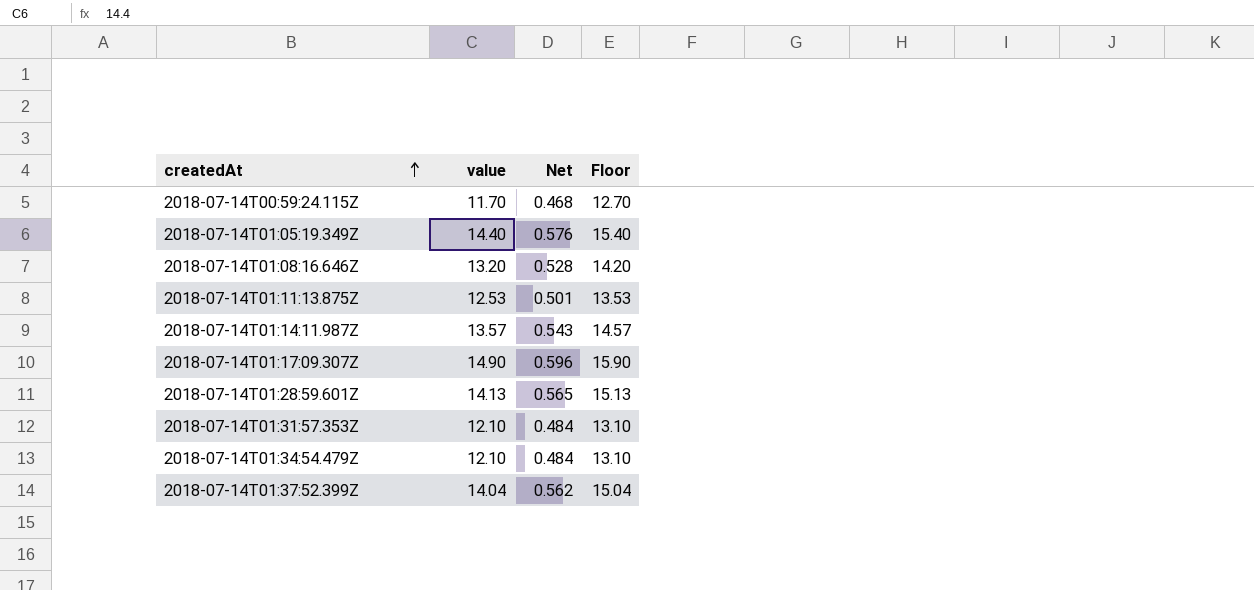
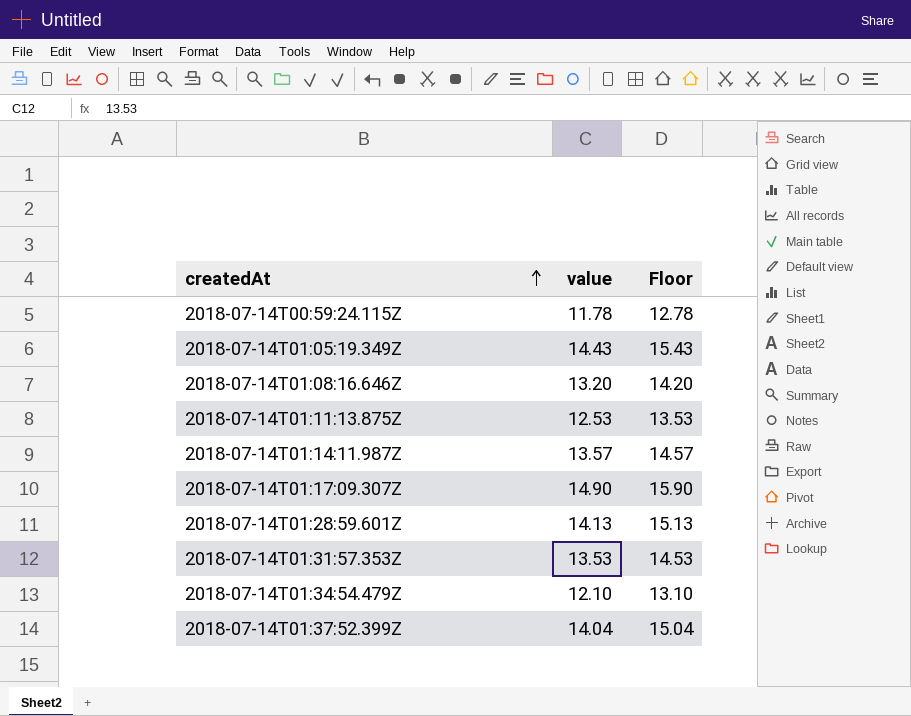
column Net | formula: [value] * 0.04 -> none
2018-07-14T00:59:24.115Z | value: 11.70 -> 11.78
2018-07-14T00:59:24.115Z | Floor: 12.70 -> 12.78
2018-07-14T01:05:19.349Z | value: 14.40 -> 14.43
2018-07-14T01:05:19.349Z | Floor: 15.40 -> 15.43
2018-07-14T01:31:57.353Z | value: 12.10 -> 13.53
2018-07-14T01:31:57.353Z | Floor: 13.10 -> 14.53

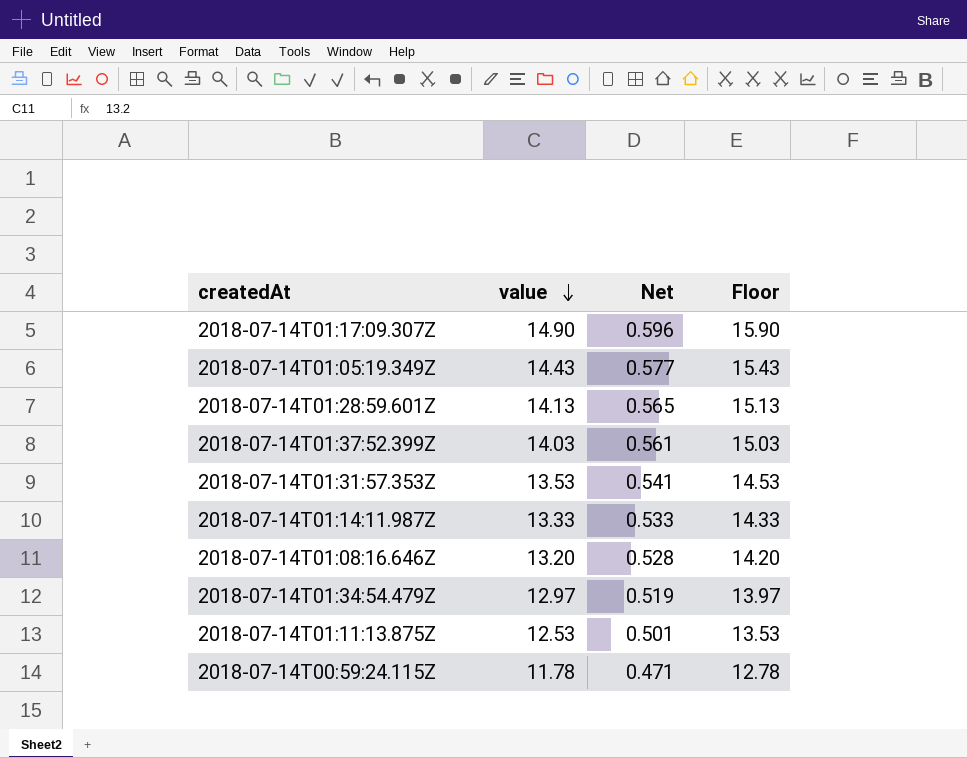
row order: createdAt ascending -> value descending
column Net | formula: none -> [value] * 0.04
2018-07-14T01:37:52.399Z | value: 14.04 -> 14.03
2018-07-14T01:37:52.399Z | Floor: 15.04 -> 15.03
2018-07-14T01:14:11.987Z | value: 13.57 -> 13.33
2018-07-14T01:14:11.987Z | Floor: 14.57 -> 14.33
2018-07-14T01:34:54.479Z | value: 12.10 -> 12.97
2018-07-14T01:34:54.479Z | Floor: 13.10 -> 13.97

